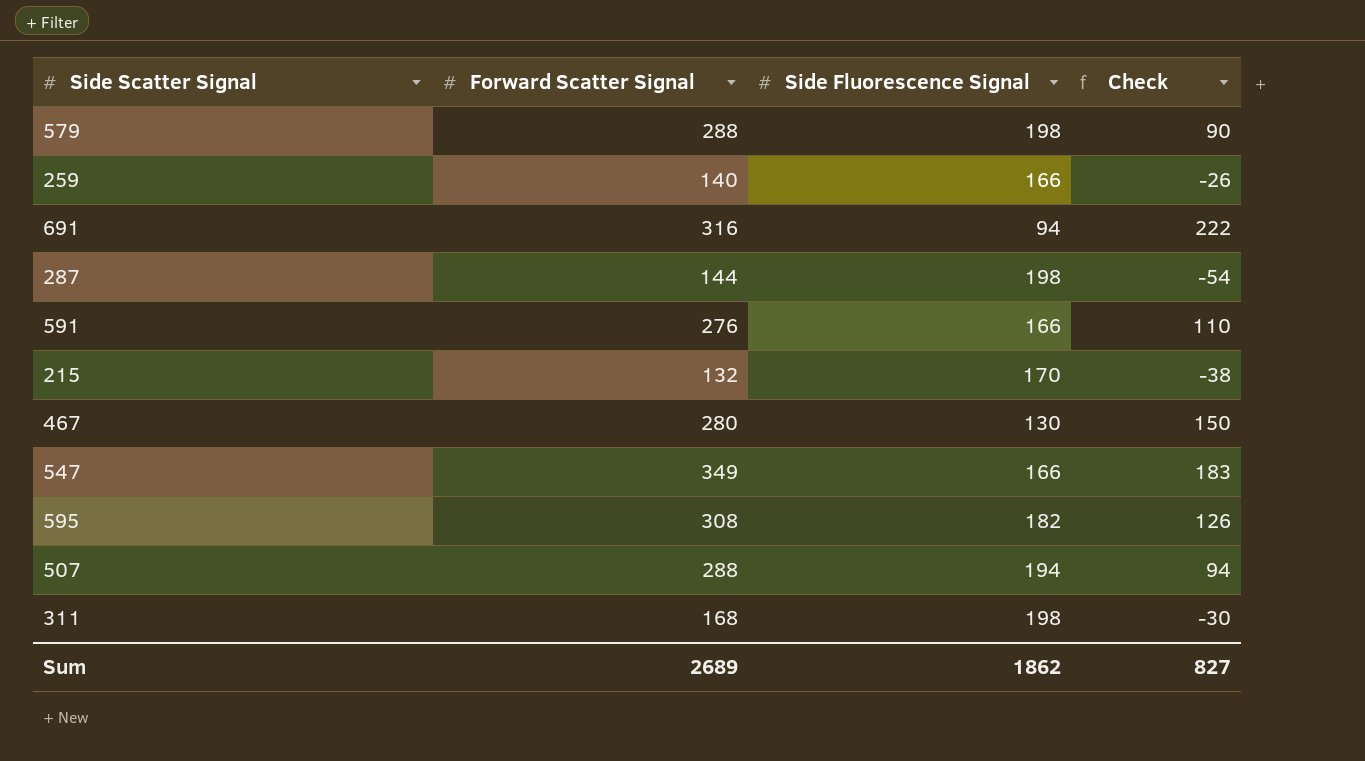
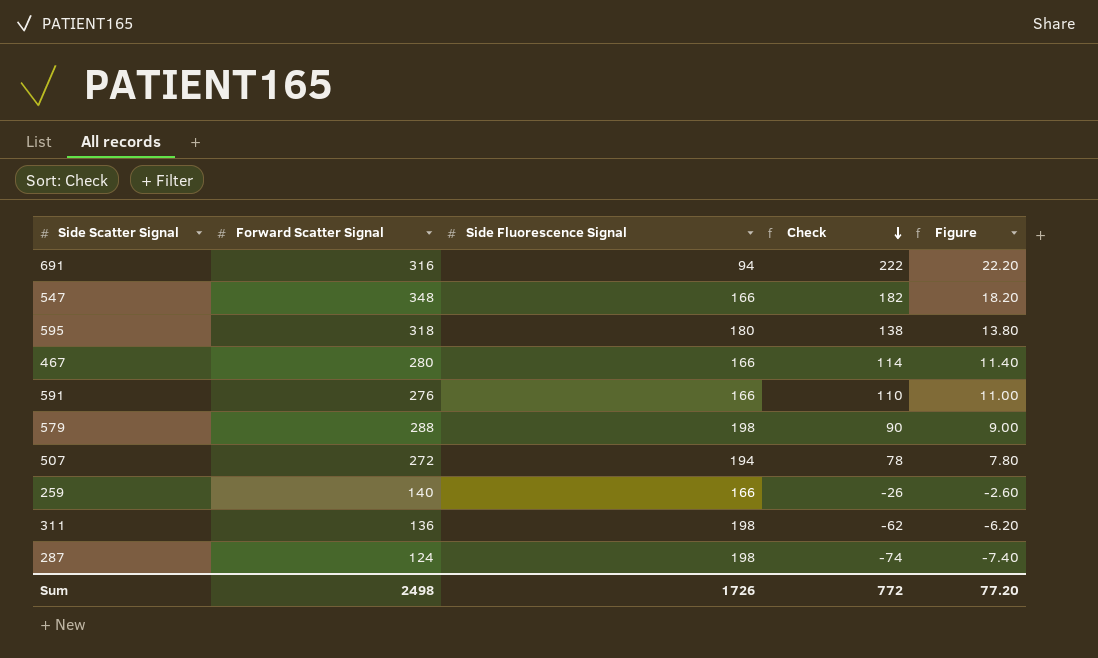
row order: none -> Check descending
column Figure | formula: none -> [Check] * 0.1
row 215: 132 | 170 | -38 -> none
547 | Forward Scatter Signal: 349 -> 348
547 | Check: 183 -> 182
595 | Forward Scatter Signal: 308 -> 318
595 | Side Fluorescence Signal: 182 -> 180
595 | Check: 126 -> 138
467 | Side Fluorescence Signal: 130 -> 166
467 | Check: 150 -> 114
507 | Forward Scatter Signal: 288 -> 272
507 | Check: 94 -> 78
311 | Forward Scatter Signal: 168 -> 136
311 | Check: -30 -> -62
287 | Forward Scatter Signal: 144 -> 124
287 | Check: -54 -> -74
Sum | Forward Scatter Signal: 2689 -> 2498
Sum | Side Fluorescence Signal: 1862 -> 1726
Sum | Check: 827 -> 772

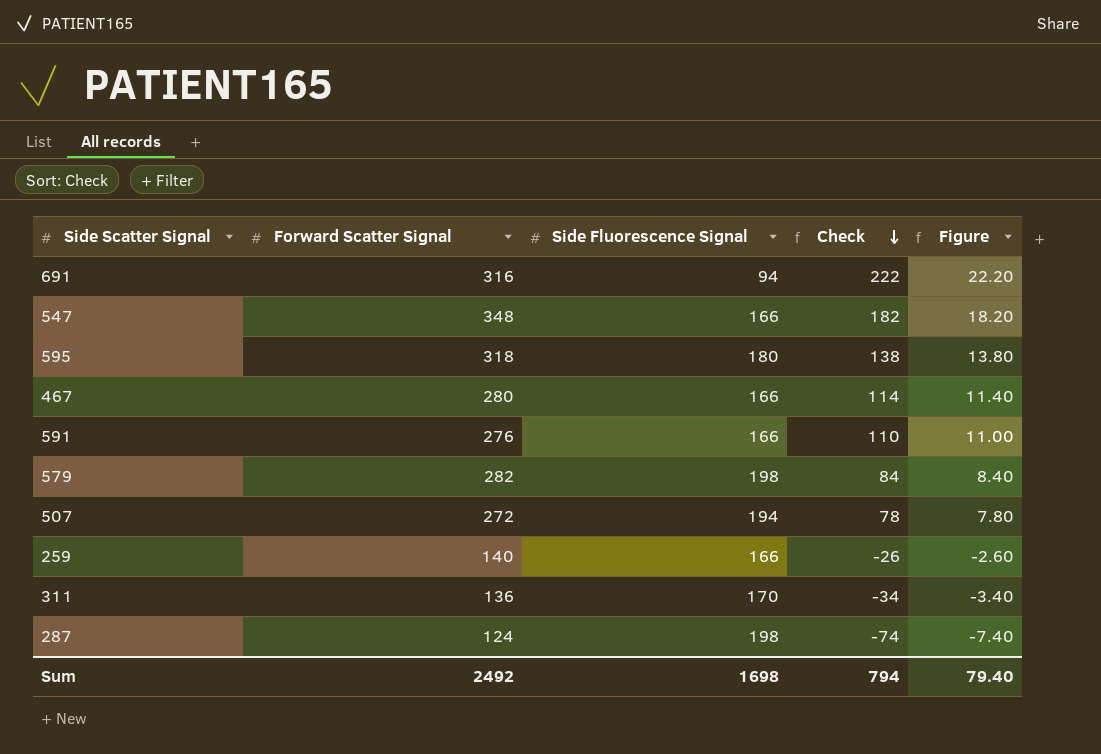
579 | Forward Scatter Signal: 288 -> 282
579 | Check: 90 -> 84
579 | Figure: 9.00 -> 8.40
311 | Side Fluorescence Signal: 198 -> 170
311 | Check: -62 -> -34
311 | Figure: -6.20 -> -3.40
Sum | Forward Scatter Signal: 2498 -> 2492
Sum | Side Fluorescence Signal: 1726 -> 1698
Sum | Check: 772 -> 794
Sum | Figure: 77.20 -> 79.40

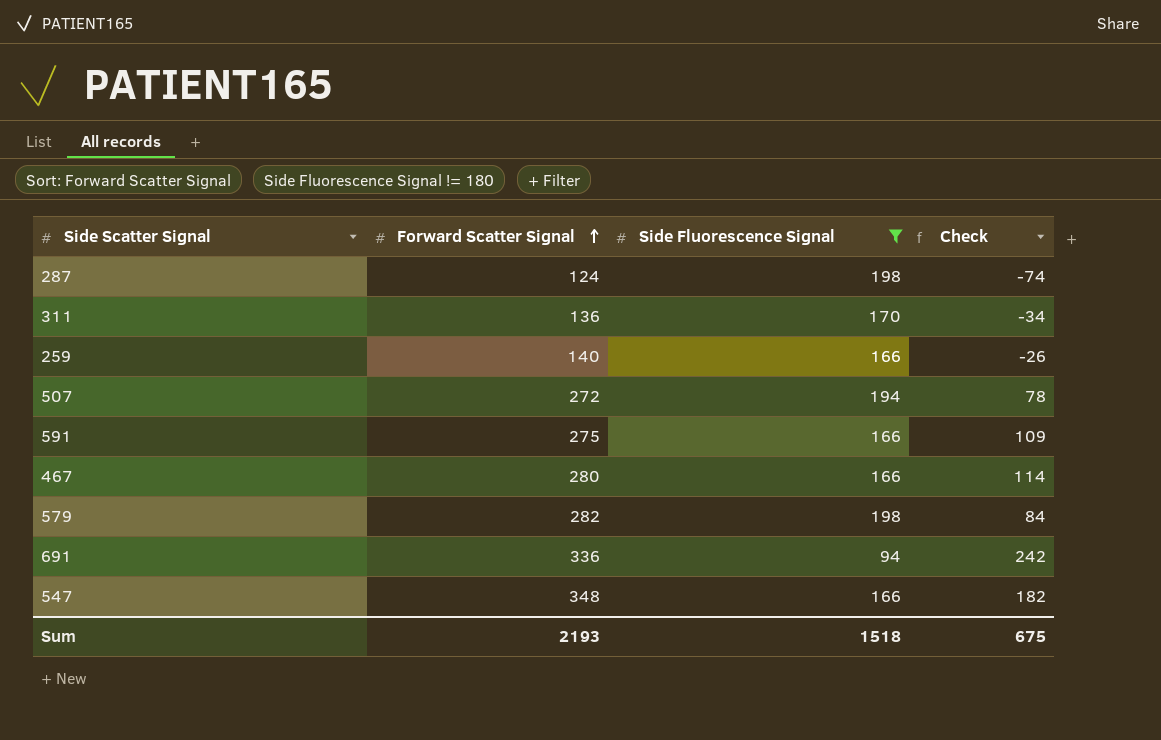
filter: none -> Side Fluorescence Signal != 180
row order: Check descending -> Forward Scatter Signal ascending
column Figure | formula: [Check] * 0.1 -> none
591 | Forward Scatter Signal: 276 -> 275
591 | Check: 110 -> 109
691 | Forward Scatter Signal: 316 -> 336
691 | Check: 222 -> 242
Sum | Forward Scatter Signal: 2492 -> 2193
Sum | Side Fluorescence Signal: 1698 -> 1518
Sum | Check: 794 -> 675

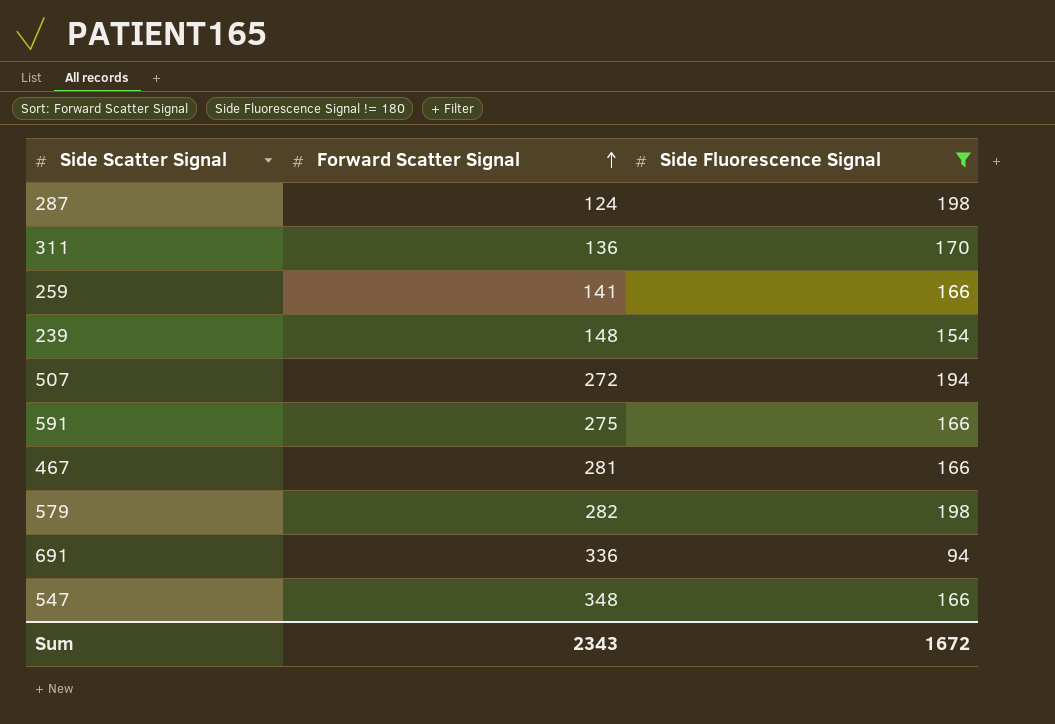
column Check | formula: [Forward Scatter Signal] - [Side Fluorescence Signal] -> none
259 | Forward Scatter Signal: 140 -> 141
row 239: none -> 148 | 154
467 | Forward Scatter Signal: 280 -> 281
Sum | Forward Scatter Signal: 2193 -> 2343
Sum | Side Fluorescence Signal: 1518 -> 1672

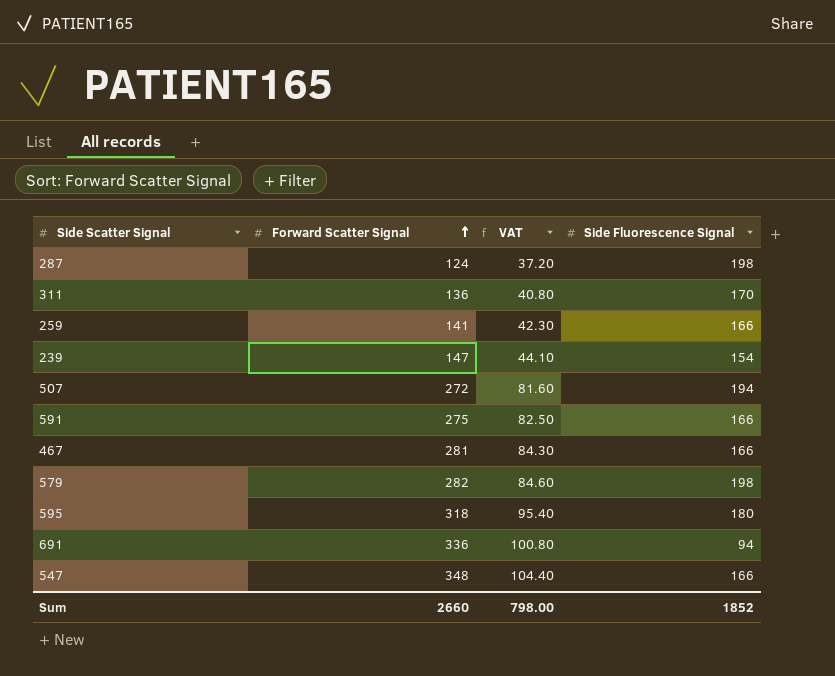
filter: Side Fluorescence Signal != 180 -> none
column VAT | formula: none -> [Forward Scatter Signal] * 0.3
239 | Forward Scatter Signal: 148 -> 147
Sum | Forward Scatter Signal: 2343 -> 2660
Sum | Side Fluorescence Signal: 1672 -> 1852

